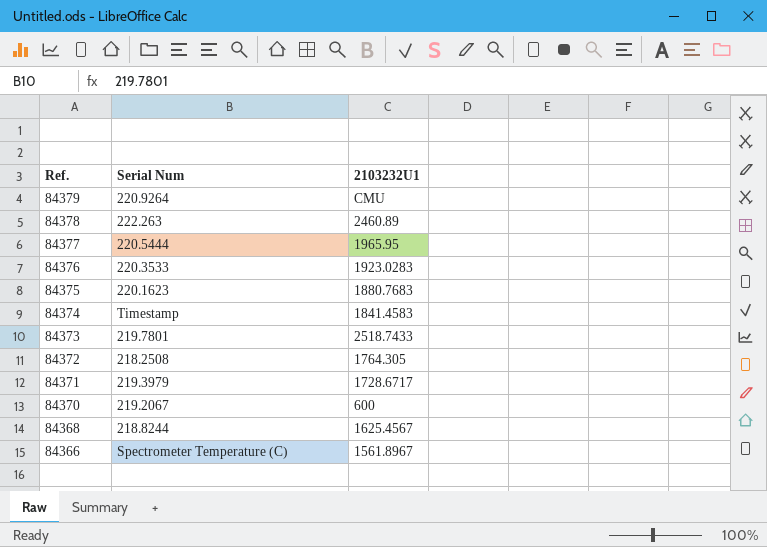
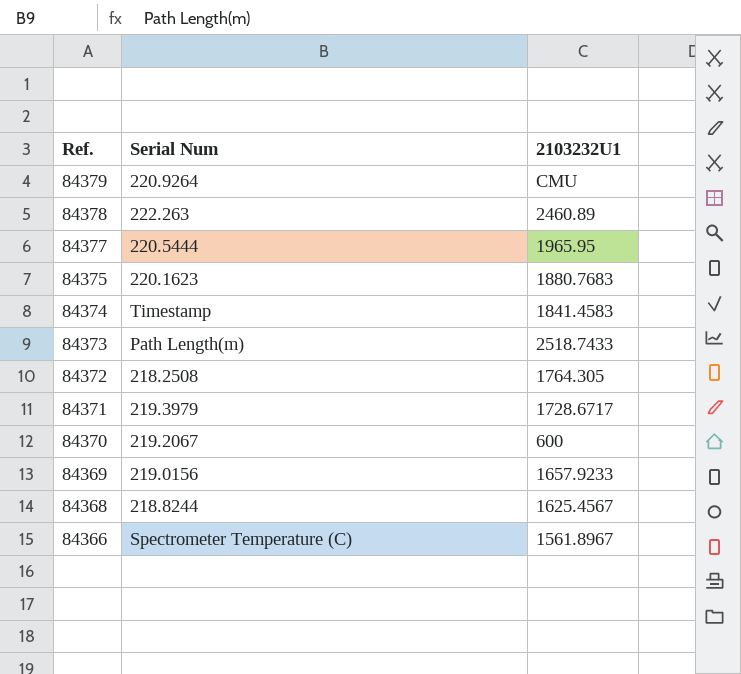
row 84376: 220.3533 | 1923.0283 -> none
84373 | Serial Num: 219.7801 -> Path Length(m)
row 84369: none -> 219.0156 | 1657.9233

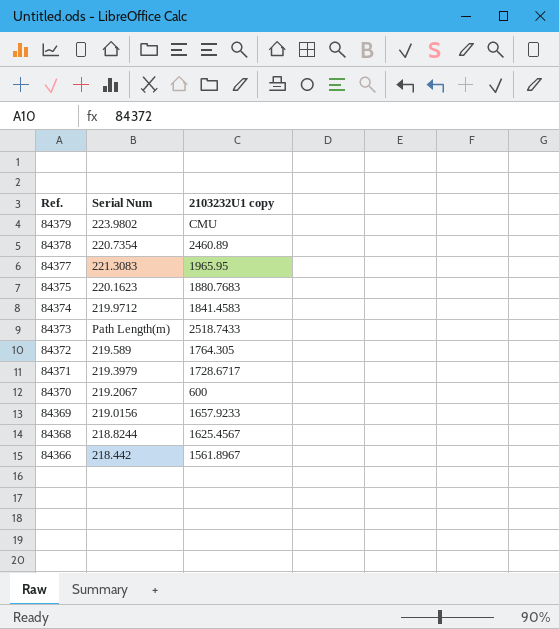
column name: 2103232U1 -> 2103232U1 copy
84379 | Serial Num: 220.9264 -> 223.9802
84378 | Serial Num: 222.263 -> 220.7354
84377 | Serial Num: 220.5444 -> 221.3083
84374 | Serial Num: Timestamp -> 219.9712
84372 | Serial Num: 218.2508 -> 219.589
84366 | Serial Num: Spectrometer Temperature (C) -> 218.442

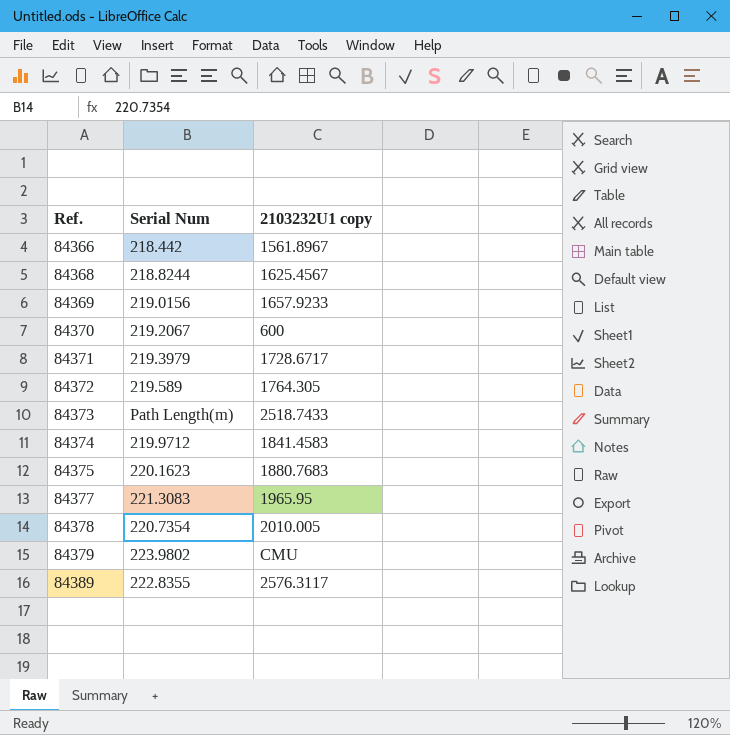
row order: Ref. descending -> Ref. ascending
84378 | 2103232U1 copy: 2460.89 -> 2010.005
row 84389: none -> 222.8355 | 2576.3117

